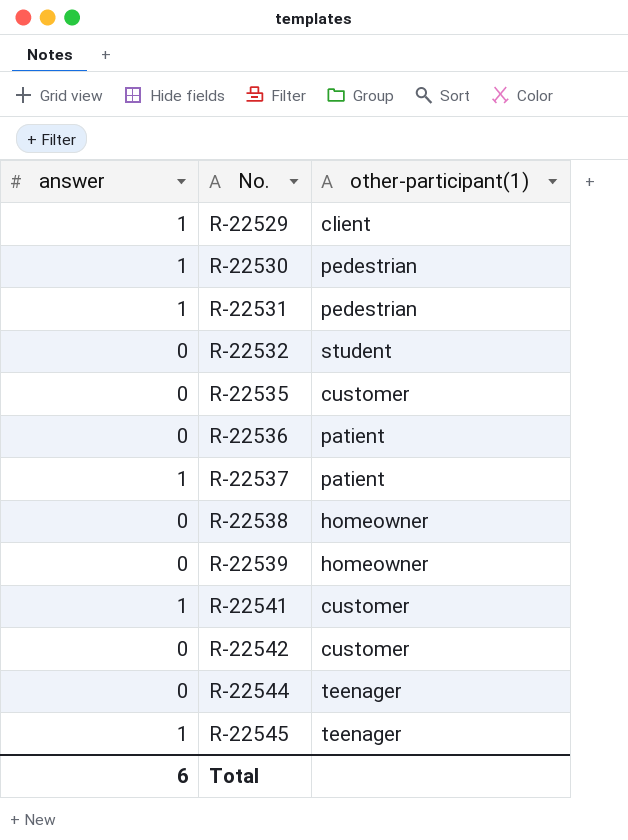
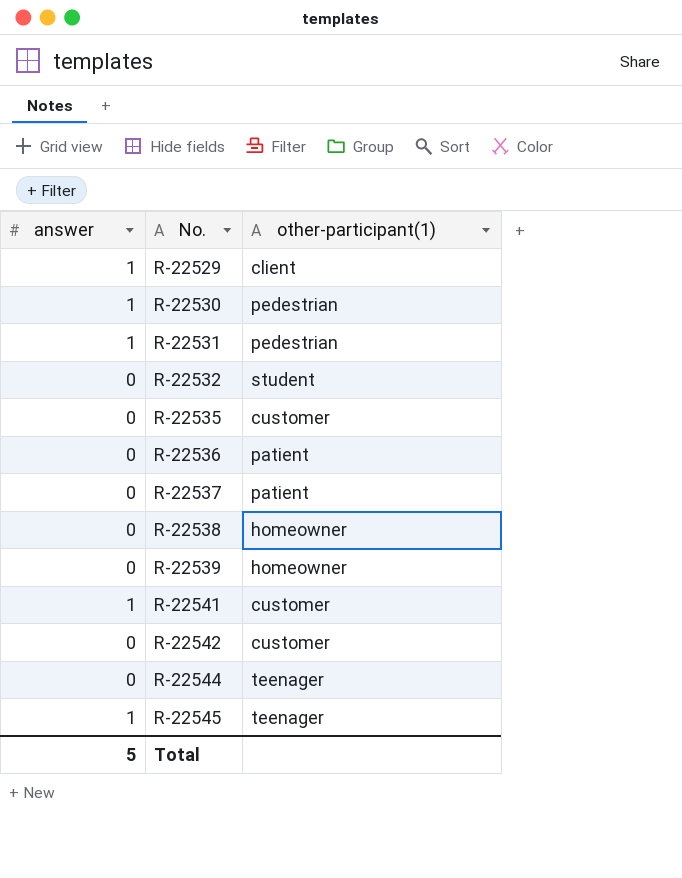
R-22537 | answer: 1 -> 0
Total | answer: 6 -> 5

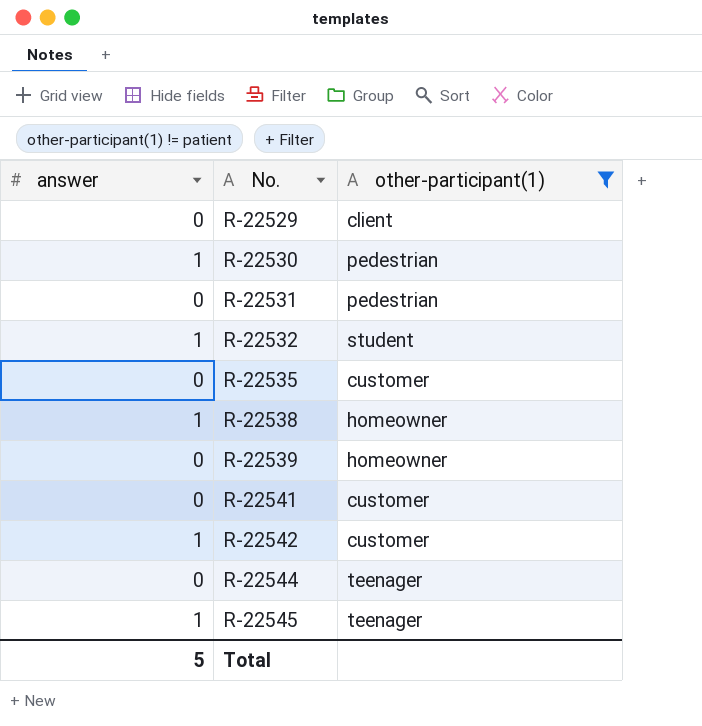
filter: none -> other-participant(1) != patient
R-22529 | answer: 1 -> 0
R-22531 | answer: 1 -> 0
R-22532 | answer: 0 -> 1
R-22538 | answer: 0 -> 1
R-22541 | answer: 1 -> 0
R-22542 | answer: 0 -> 1

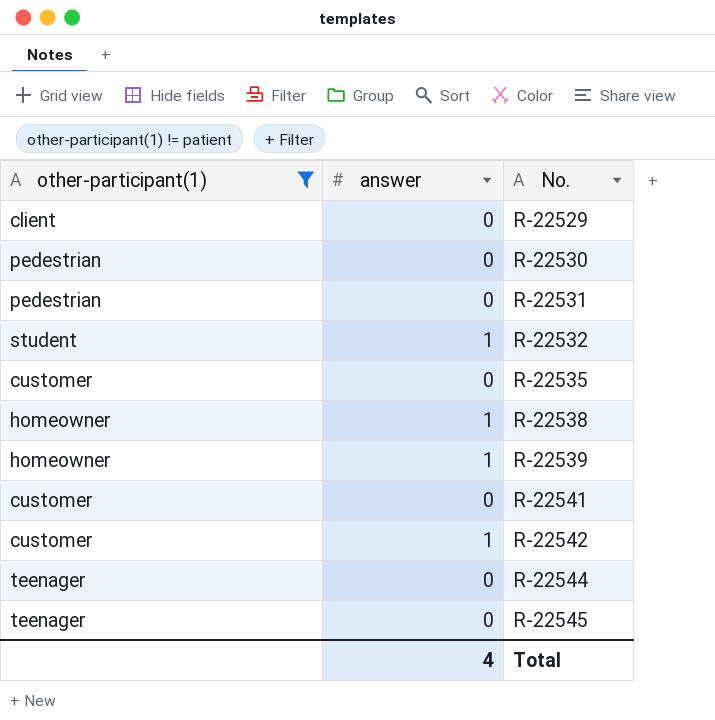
column other-participant(1) | position: 3 -> 1
R-22530 | answer: 1 -> 0
R-22539 | answer: 0 -> 1
R-22545 | answer: 1 -> 0
Total | answer: 5 -> 4

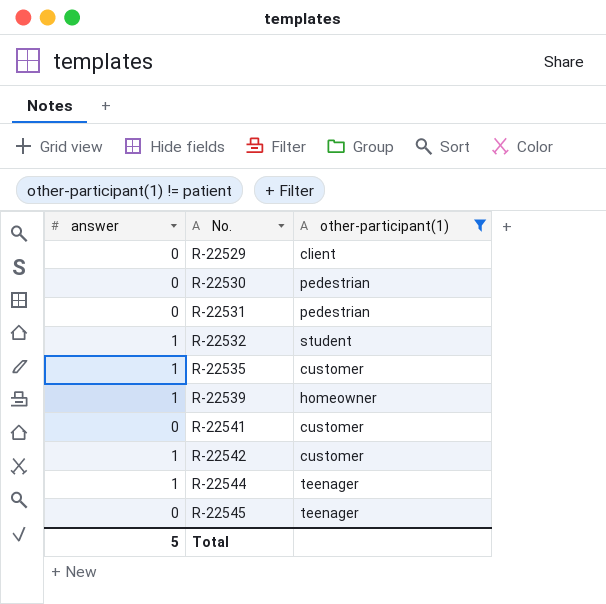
column other-participant(1) | position: 1 -> 3
row R-22538: homeowner | 1 -> none
R-22535 | answer: 0 -> 1
R-22544 | answer: 0 -> 1
Total | answer: 4 -> 5

